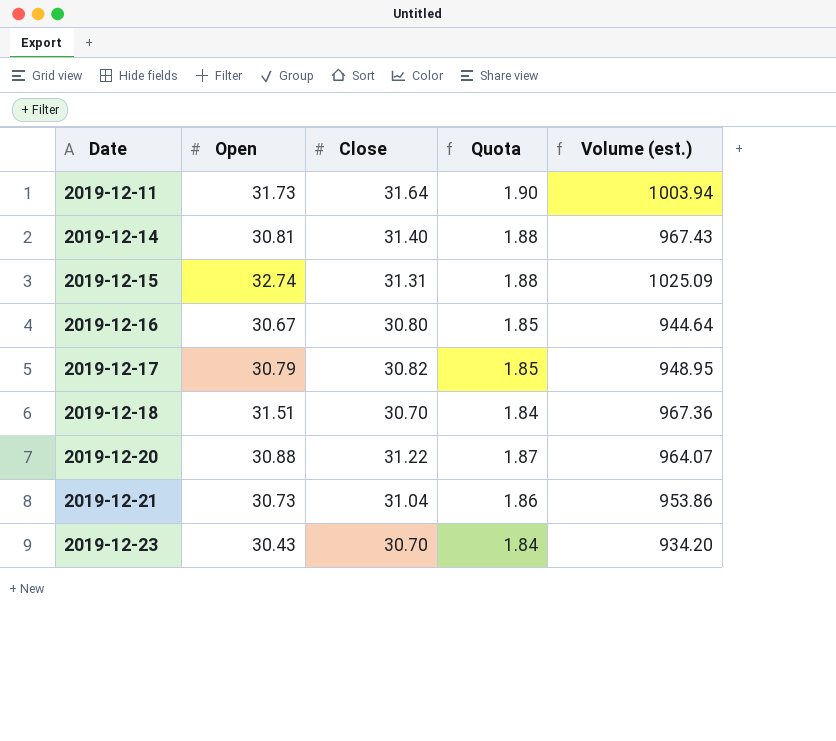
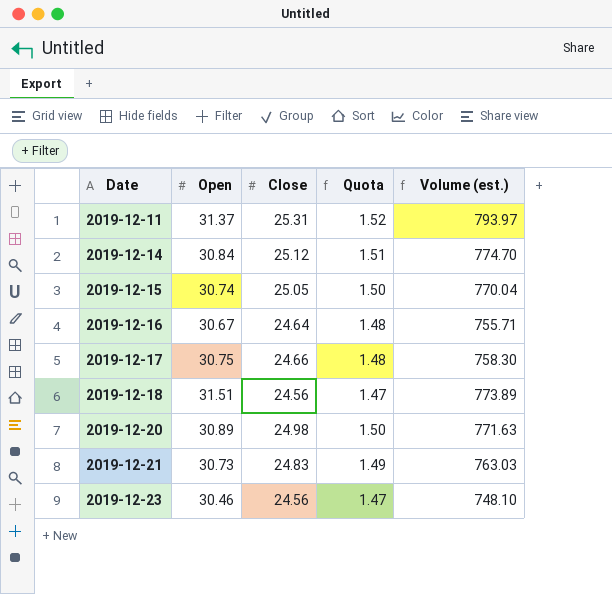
2019-12-11 | Open: 31.73 -> 31.37
2019-12-11 | Close: 31.64 -> 25.31
2019-12-11 | Quota: 1.90 -> 1.52
2019-12-11 | Volume (est.): 1003.94 -> 793.97
2019-12-14 | Open: 30.81 -> 30.84
2019-12-14 | Close: 31.40 -> 25.12
2019-12-14 | Quota: 1.88 -> 1.51
2019-12-14 | Volume (est.): 967.43 -> 774.70
2019-12-15 | Open: 32.74 -> 30.74
2019-12-15 | Close: 31.31 -> 25.05
2019-12-15 | Quota: 1.88 -> 1.50
2019-12-15 | Volume (est.): 1025.09 -> 770.04
2019-12-16 | Close: 30.80 -> 24.64
2019-12-16 | Quota: 1.85 -> 1.48
2019-12-16 | Volume (est.): 944.64 -> 755.71
2019-12-17 | Open: 30.79 -> 30.75
2019-12-17 | Close: 30.82 -> 24.66
2019-12-17 | Quota: 1.85 -> 1.48
2019-12-17 | Volume (est.): 948.95 -> 758.30
2019-12-18 | Close: 30.70 -> 24.56
2019-12-18 | Quota: 1.84 -> 1.47
2019-12-18 | Volume (est.): 967.36 -> 773.89
2019-12-20 | Open: 30.88 -> 30.89
2019-12-20 | Close: 31.22 -> 24.98
2019-12-20 | Quota: 1.87 -> 1.50
2019-12-20 | Volume (est.): 964.07 -> 771.63
2019-12-21 | Close: 31.04 -> 24.83
2019-12-21 | Quota: 1.86 -> 1.49
2019-12-21 | Volume (est.): 953.86 -> 763.03
2019-12-23 | Open: 30.43 -> 30.46
2019-12-23 | Close: 30.70 -> 24.56
2019-12-23 | Quota: 1.84 -> 1.47
2019-12-23 | Volume (est.): 934.20 -> 748.10

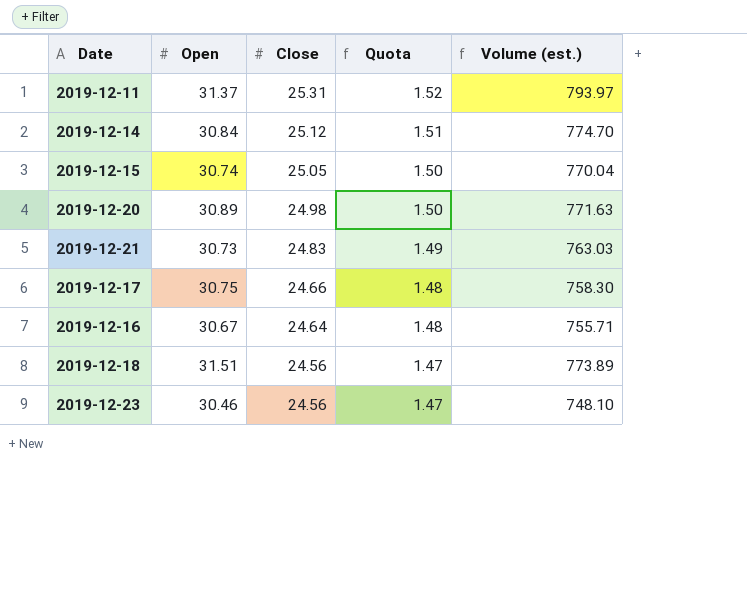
row order: Date ascending -> Close descending

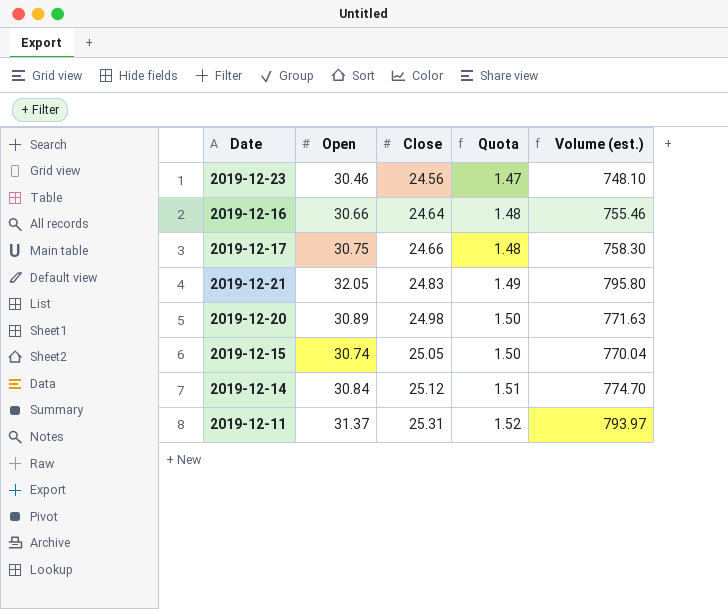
row order: Close descending -> Close ascending
row 2019-12-18: 31.51 | 24.56 | 1.47 | 773.89 -> none
2019-12-16 | Open: 30.67 -> 30.66
2019-12-16 | Volume (est.): 755.71 -> 755.46
2019-12-21 | Open: 30.73 -> 32.05
2019-12-21 | Volume (est.): 763.03 -> 795.80

